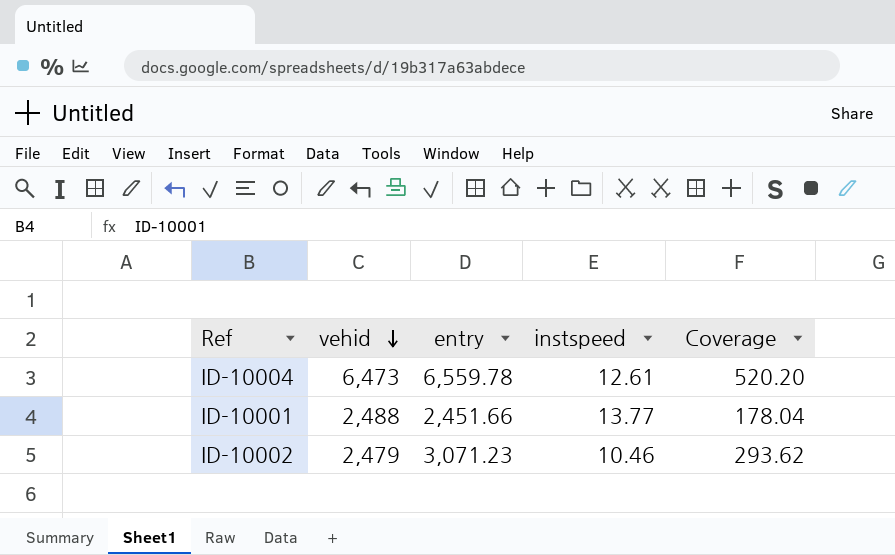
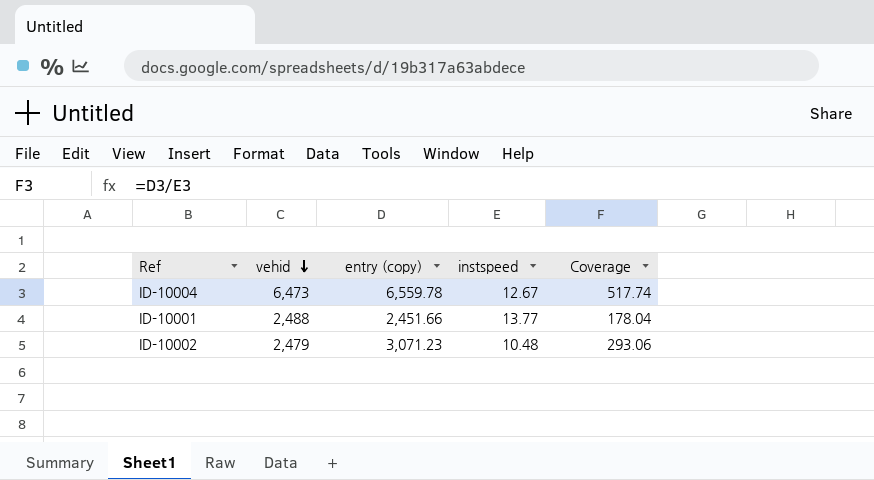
column name: entry -> entry (copy)
ID-10004 | instspeed: 12.61 -> 12.67
ID-10004 | Coverage: 520.20 -> 517.74
ID-10002 | instspeed: 10.46 -> 10.48
ID-10002 | Coverage: 293.62 -> 293.06

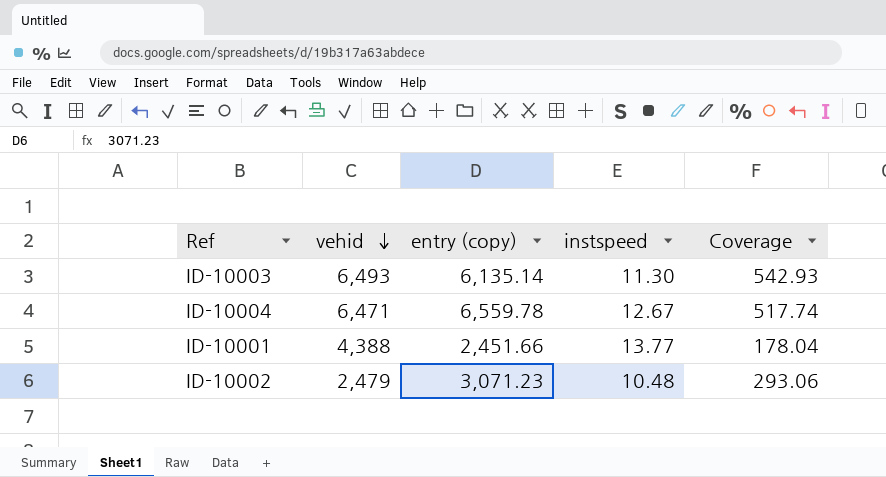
row ID-10003: none -> 6,493 | 6,135.14 | 11.30 | 542.93
ID-10004 | vehid: 6,473 -> 6,471
ID-10001 | vehid: 2,488 -> 4,388

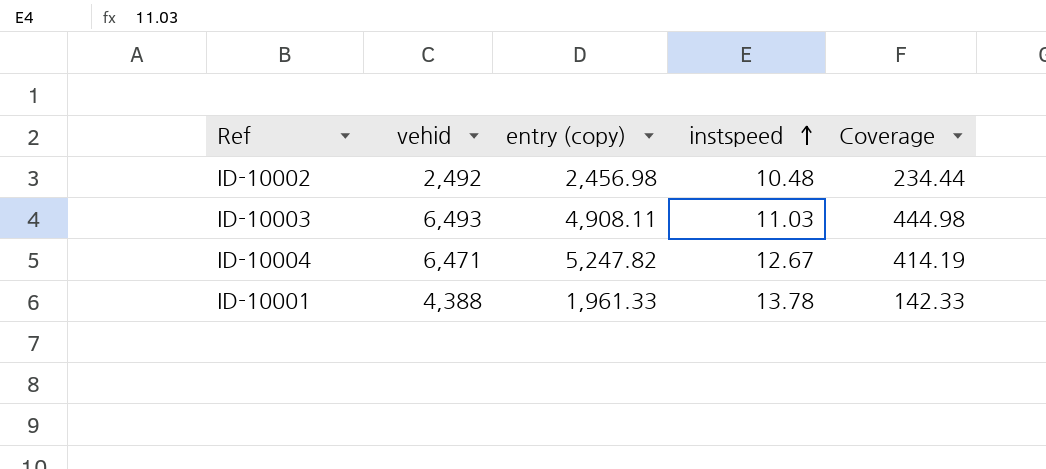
row order: vehid descending -> instspeed ascending
ID-10002 | vehid: 2,479 -> 2,492
ID-10002 | entry (copy): 3,071.23 -> 2,456.98
ID-10002 | Coverage: 293.06 -> 234.44
ID-10003 | entry (copy): 6,135.14 -> 4,908.11
ID-10003 | instspeed: 11.30 -> 11.03
ID-10003 | Coverage: 542.93 -> 444.98
ID-10004 | entry (copy): 6,559.78 -> 5,247.82
ID-10004 | Coverage: 517.74 -> 414.19
ID-10001 | entry (copy): 2,451.66 -> 1,961.33
ID-10001 | instspeed: 13.77 -> 13.78
ID-10001 | Coverage: 178.04 -> 142.33

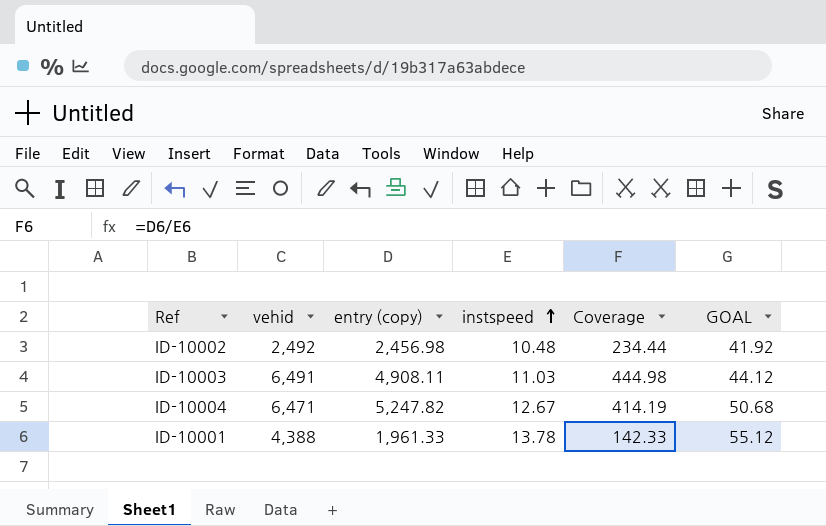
column GOAL | formula: none -> [instspeed] * 4
ID-10003 | vehid: 6,493 -> 6,491

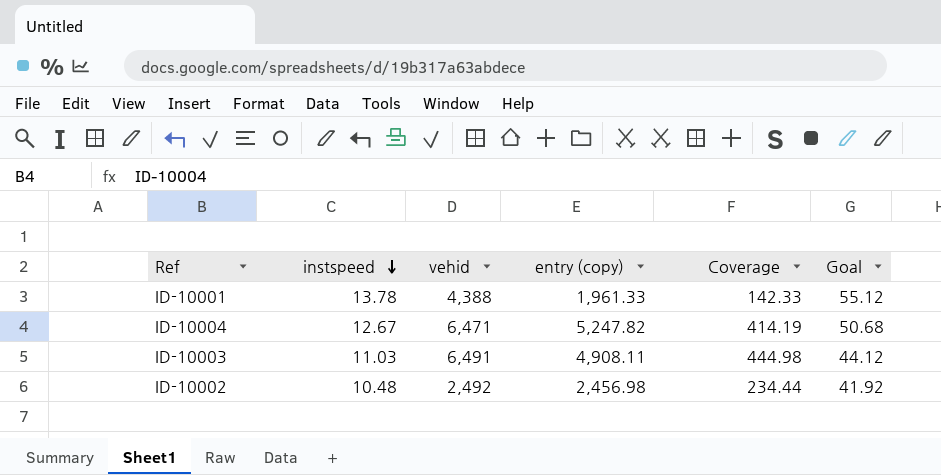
row order: instspeed ascending -> instspeed descending
column instspeed | position: 4 -> 2
column name: GOAL -> Goal

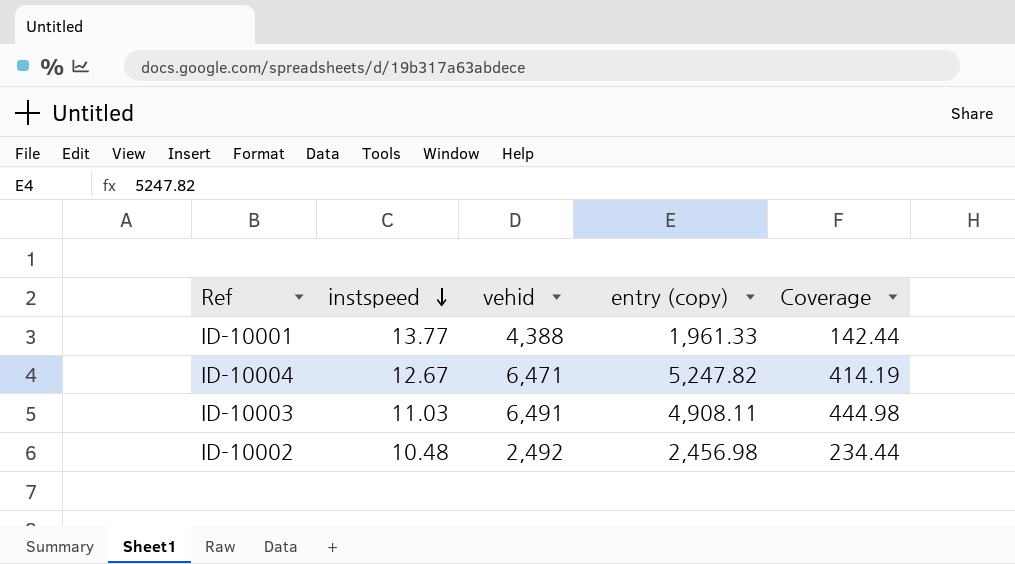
column Goal | formula: [instspeed] * 4 -> none
ID-10001 | instspeed: 13.78 -> 13.77
ID-10001 | Coverage: 142.33 -> 142.44

